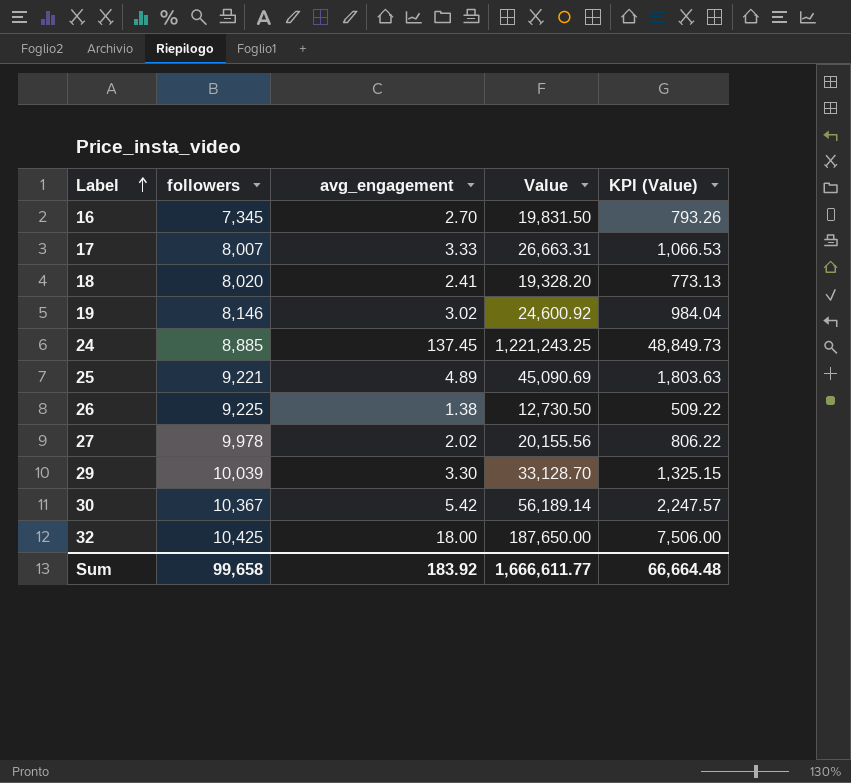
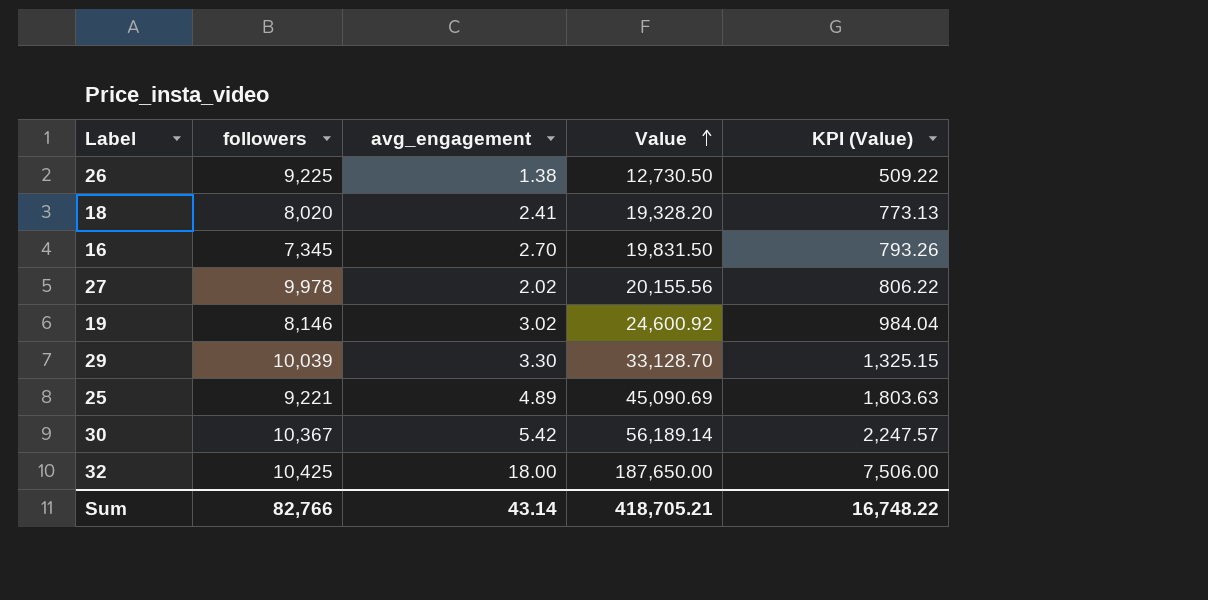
row order: Label ascending -> Value ascending
row 17: 8,007 | 3.33 | 26,663.31 | 1,066.53 -> none
row 24: 8,885 | 137.45 | 1,221,243.25 | 48,849.73 -> none
Sum | followers: 99,658 -> 82,766
Sum | avg_engagement: 183.92 -> 43.14
Sum | Value: 1,666,611.77 -> 418,705.21
Sum | KPI (Value): 66,664.48 -> 16,748.22

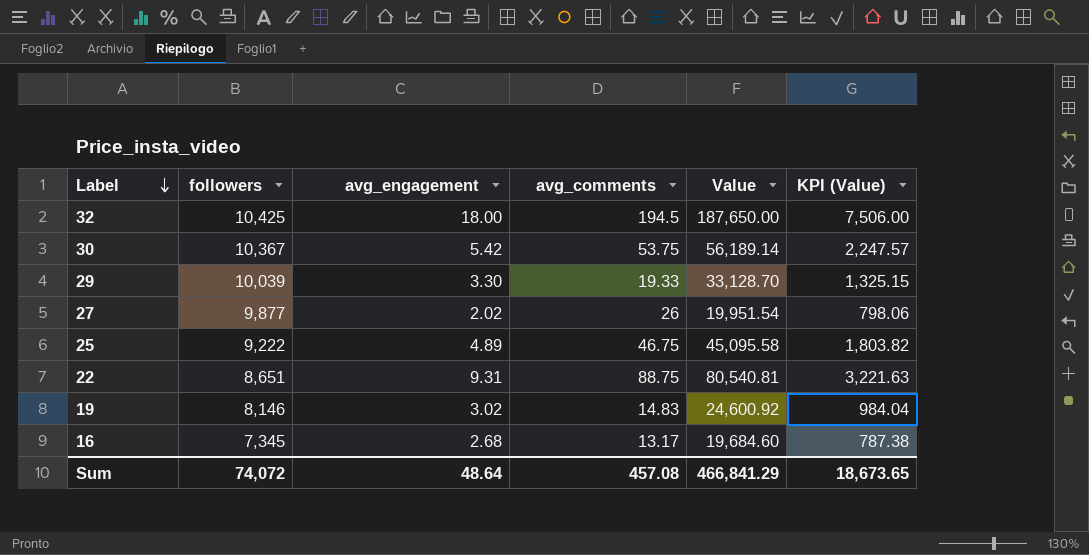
row order: Value ascending -> Label descending
column avg_comments | position: none -> 4
row 26: 9,225 | 1.38 | 12,730.50 | 509.22 -> none
row 18: 8,020 | 2.41 | 19,328.20 | 773.13 -> none
27 | followers: 9,978 -> 9,877
27 | Value: 20,155.56 -> 19,951.54
27 | KPI (Value): 806.22 -> 798.06
25 | followers: 9,221 -> 9,222
25 | Value: 45,090.69 -> 45,095.58
25 | KPI (Value): 1,803.63 -> 1,803.82
row 22: none -> 8,651 | 9.31 | 88.75 | 80,540.81 | 3,221.63
16 | avg_engagement: 2.70 -> 2.68
16 | Value: 19,831.50 -> 19,684.60
16 | KPI (Value): 793.26 -> 787.38
Sum | followers: 82,766 -> 74,072
Sum | avg_engagement: 43.14 -> 48.64
Sum | Value: 418,705.21 -> 466,841.29
Sum | KPI (Value): 16,748.22 -> 18,673.65

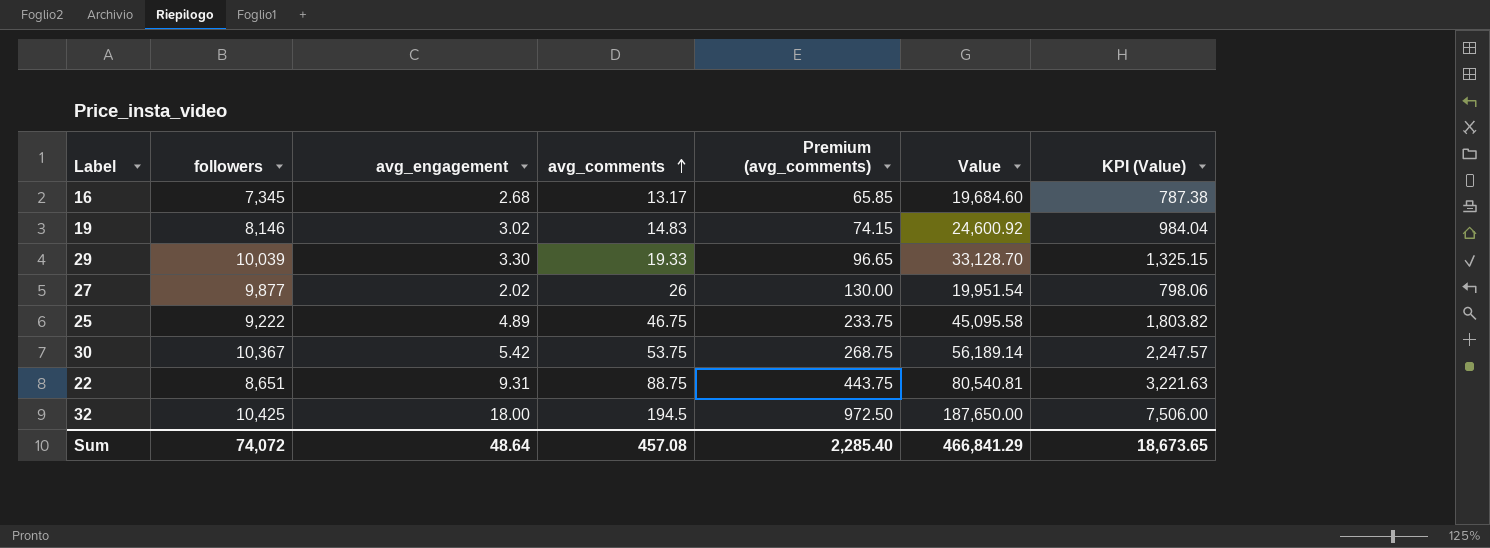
row order: Label descending -> avg_comments ascending
column Premium (avg_comments) | formula: none -> [avg_comments] * 5

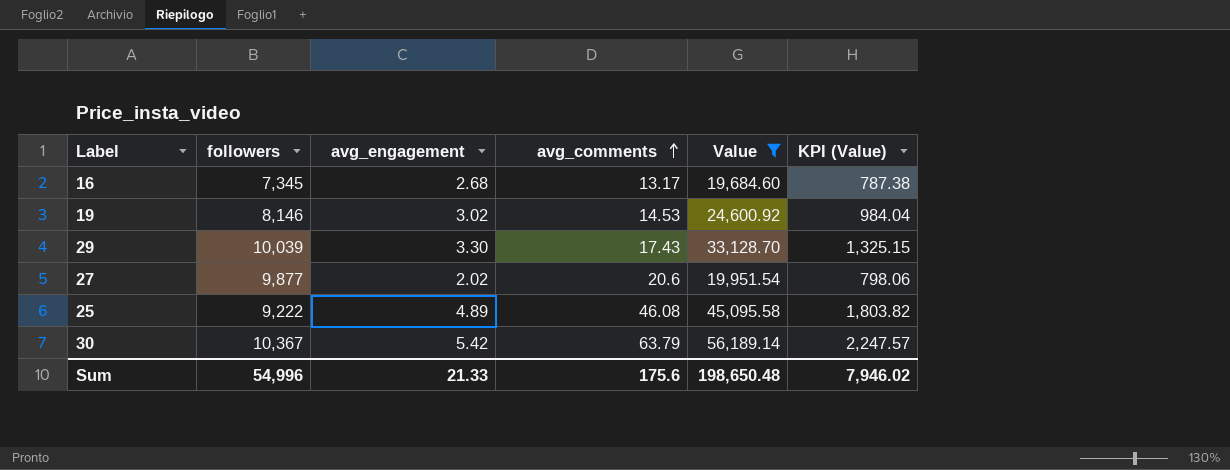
filter: none -> Value <= 56,189.14
column Premium (avg_comments) | formula: [avg_comments] * 5 -> none
19 | avg_comments: 14.83 -> 14.53
29 | avg_comments: 19.33 -> 17.43
27 | avg_comments: 26 -> 20.6
25 | avg_comments: 46.75 -> 46.08
30 | avg_comments: 53.75 -> 63.79
Sum | followers: 74,072 -> 54,996
Sum | avg_engagement: 48.64 -> 21.33
Sum | avg_comments: 457.08 -> 175.6
Sum | Value: 466,841.29 -> 198,650.48
Sum | KPI (Value): 18,673.65 -> 7,946.02

